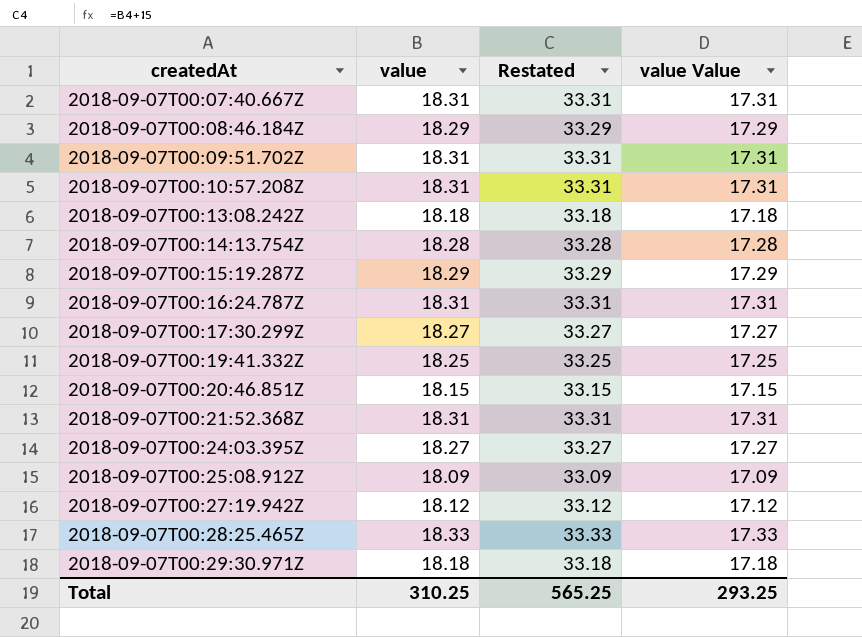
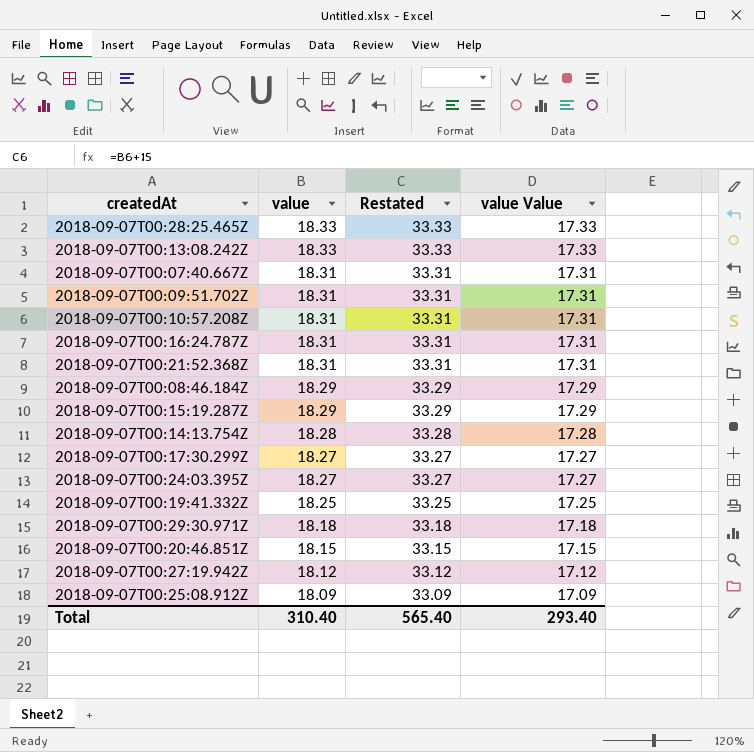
row order: createdAt ascending -> value descending
2018-09-07T00:13:08.242Z | value: 18.18 -> 18.33
2018-09-07T00:13:08.242Z | Restated: 33.18 -> 33.33
2018-09-07T00:13:08.242Z | value Value: 17.18 -> 17.33
Total | value: 310.25 -> 310.40
Total | Restated: 565.25 -> 565.40
Total | value Value: 293.25 -> 293.40

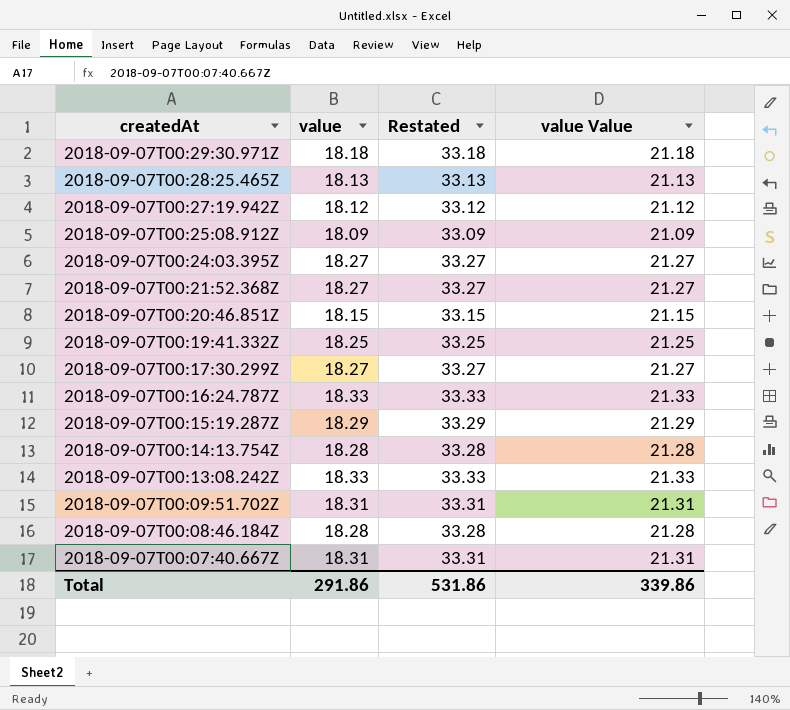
row order: value descending -> createdAt descending
column value Value | formula: [value] - 1 -> [value] + 3
row 2018-09-07T00:10:57.208Z: 18.31 | 33.31 | 17.31 -> none
2018-09-07T00:28:25.465Z | value: 18.33 -> 18.13
2018-09-07T00:28:25.465Z | Restated: 33.33 -> 33.13
2018-09-07T00:21:52.368Z | value: 18.31 -> 18.27
2018-09-07T00:21:52.368Z | Restated: 33.31 -> 33.27
2018-09-07T00:16:24.787Z | value: 18.31 -> 18.33
2018-09-07T00:16:24.787Z | Restated: 33.31 -> 33.33
2018-09-07T00:08:46.184Z | value: 18.29 -> 18.28
2018-09-07T00:08:46.184Z | Restated: 33.29 -> 33.28
Total | value: 310.40 -> 291.86
Total | Restated: 565.40 -> 531.86
Total | value Value: 293.40 -> 339.86

